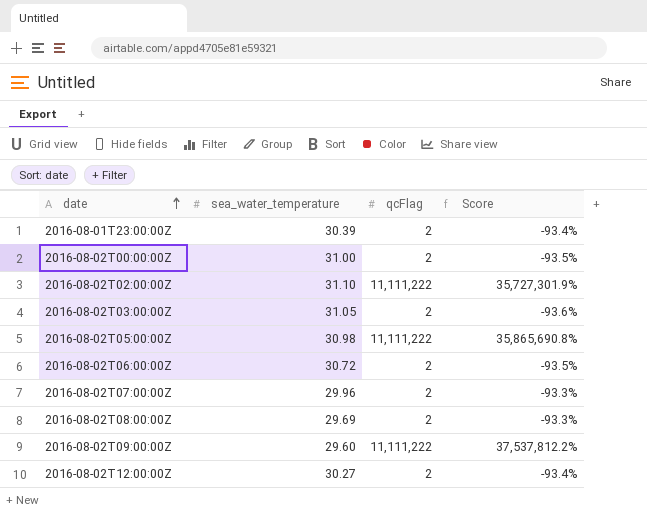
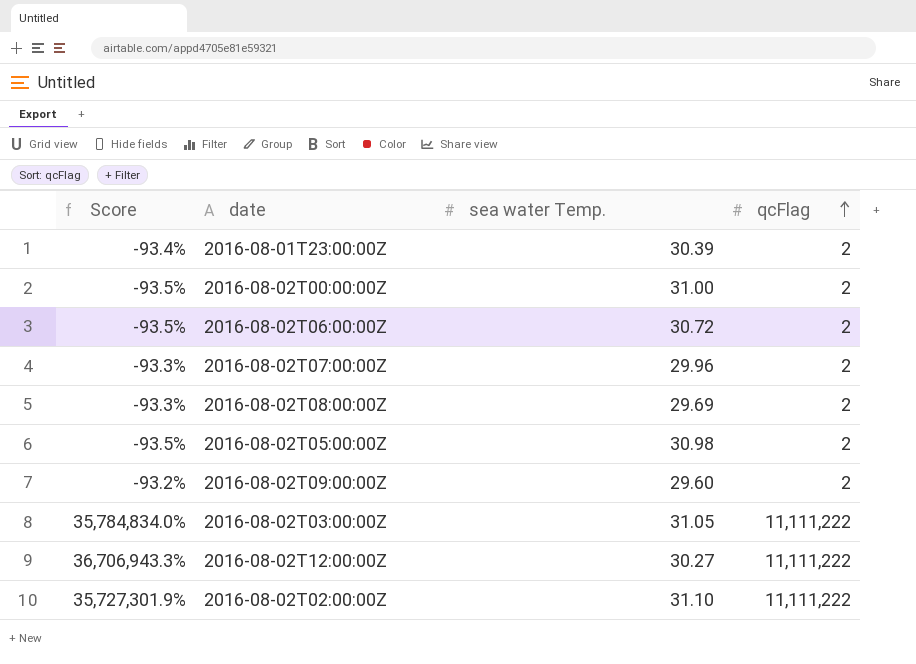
row order: date ascending -> qcFlag ascending
column Score | position: 4 -> 1
column name: sea_water_temperature -> sea water Temp.
2016-08-02T05:00:00Z | Score: 35,865,690.8% -> -93.5%
2016-08-02T05:00:00Z | qcFlag: 11,111,222 -> 2
2016-08-02T09:00:00Z | Score: 37,537,812.2% -> -93.2%
2016-08-02T09:00:00Z | qcFlag: 11,111,222 -> 2
2016-08-02T03:00:00Z | Score: -93.6% -> 35,784,834.0%
2016-08-02T03:00:00Z | qcFlag: 2 -> 11,111,222
2016-08-02T12:00:00Z | Score: -93.4% -> 36,706,943.3%
2016-08-02T12:00:00Z | qcFlag: 2 -> 11,111,222

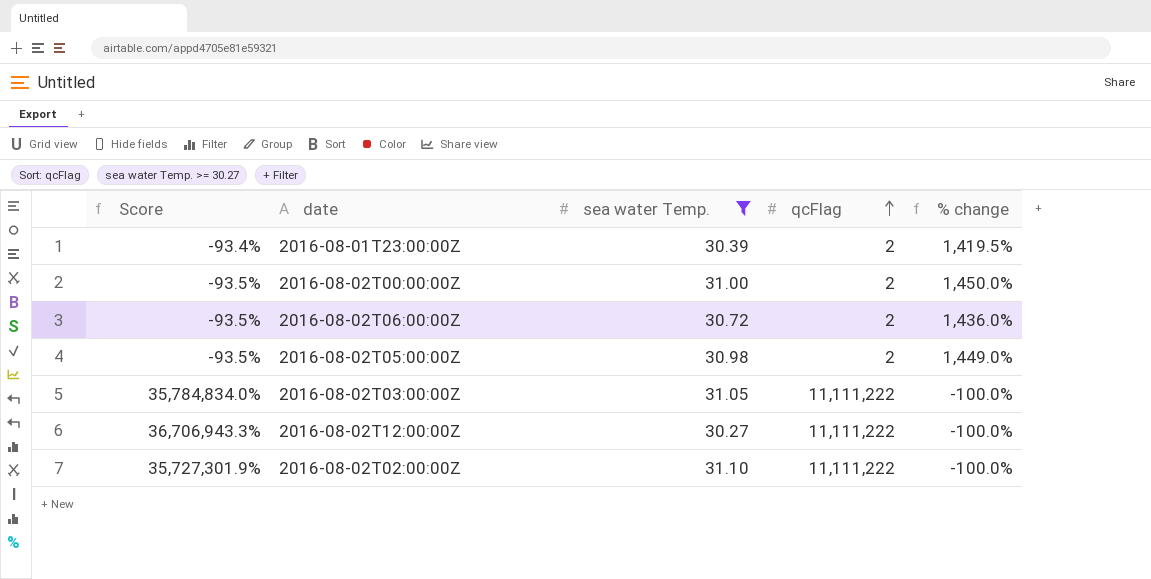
filter: none -> sea water Temp. >= 30.27
column % change | formula: none -> ([sea water Temp.] - [qcFlag]) / [qcFlag]

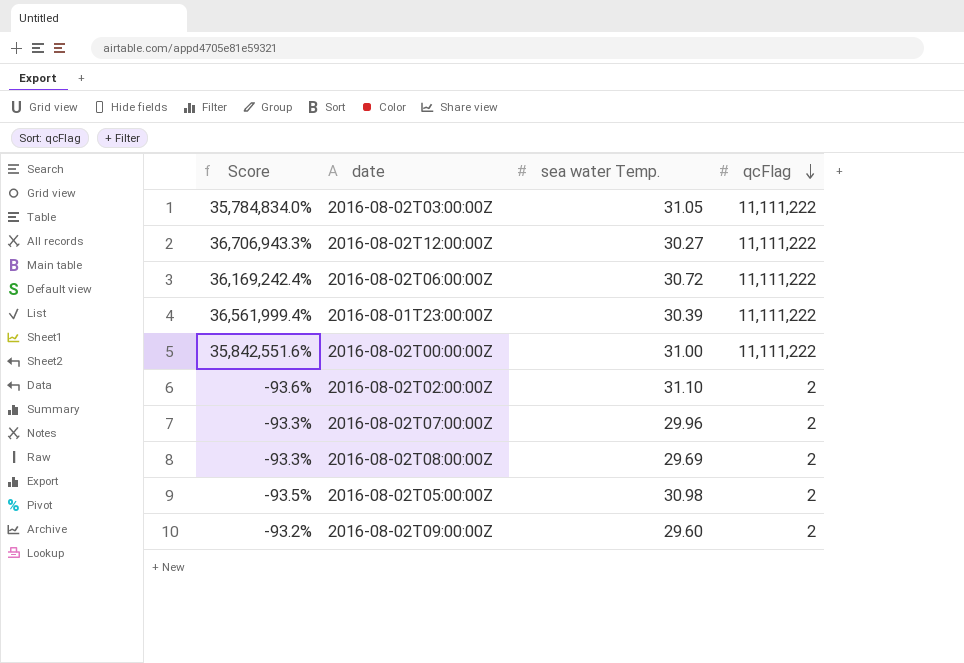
filter: sea water Temp. >= 30.27 -> none
row order: qcFlag ascending -> qcFlag descending
column % change | formula: ([sea water Temp.] - [qcFlag]) / [qcFlag] -> none
2016-08-02T06:00:00Z | Score: -93.5% -> 36,169,242.4%
2016-08-02T06:00:00Z | qcFlag: 2 -> 11,111,222
2016-08-01T23:00:00Z | Score: -93.4% -> 36,561,999.4%
2016-08-01T23:00:00Z | qcFlag: 2 -> 11,111,222
2016-08-02T00:00:00Z | Score: -93.5% -> 35,842,551.6%
2016-08-02T00:00:00Z | qcFlag: 2 -> 11,111,222
2016-08-02T02:00:00Z | Score: 35,727,301.9% -> -93.6%
2016-08-02T02:00:00Z | qcFlag: 11,111,222 -> 2

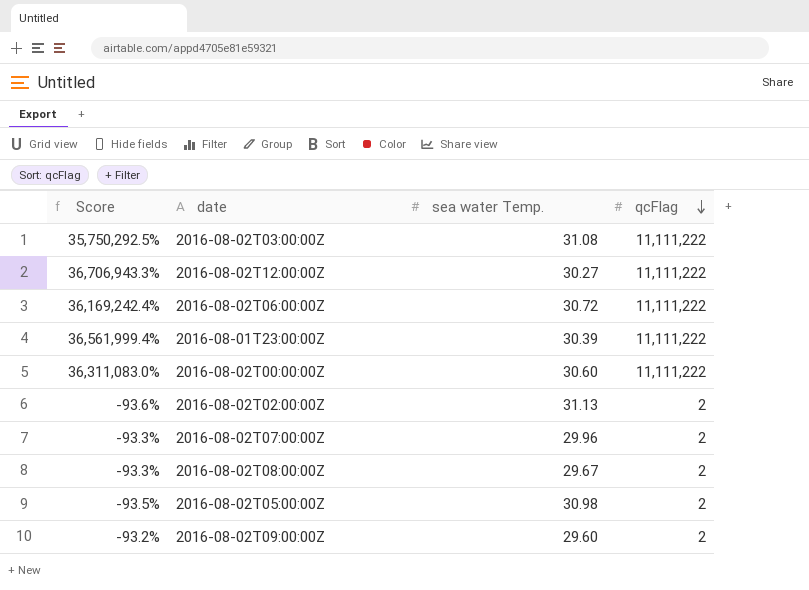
2016-08-02T03:00:00Z | Score: 35,784,834.0% -> 35,750,292.5%
2016-08-02T03:00:00Z | sea water Temp.: 31.05 -> 31.08
2016-08-02T00:00:00Z | Score: 35,842,551.6% -> 36,311,083.0%
2016-08-02T00:00:00Z | sea water Temp.: 31.00 -> 30.60
2016-08-02T02:00:00Z | sea water Temp.: 31.10 -> 31.13
2016-08-02T08:00:00Z | sea water Temp.: 29.69 -> 29.67

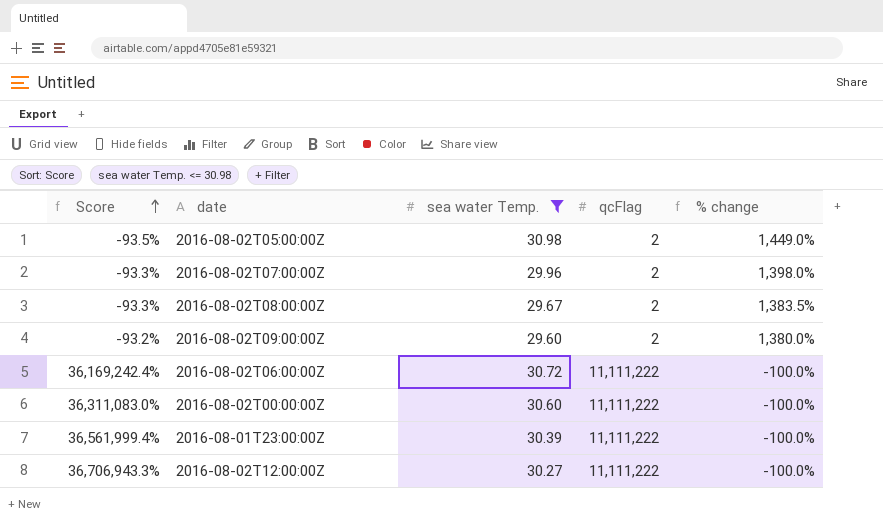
filter: none -> sea water Temp. <= 30.98
row order: qcFlag descending -> Score ascending
column % change | formula: none -> ([sea water Temp.] - [qcFlag]) / [qcFlag]

